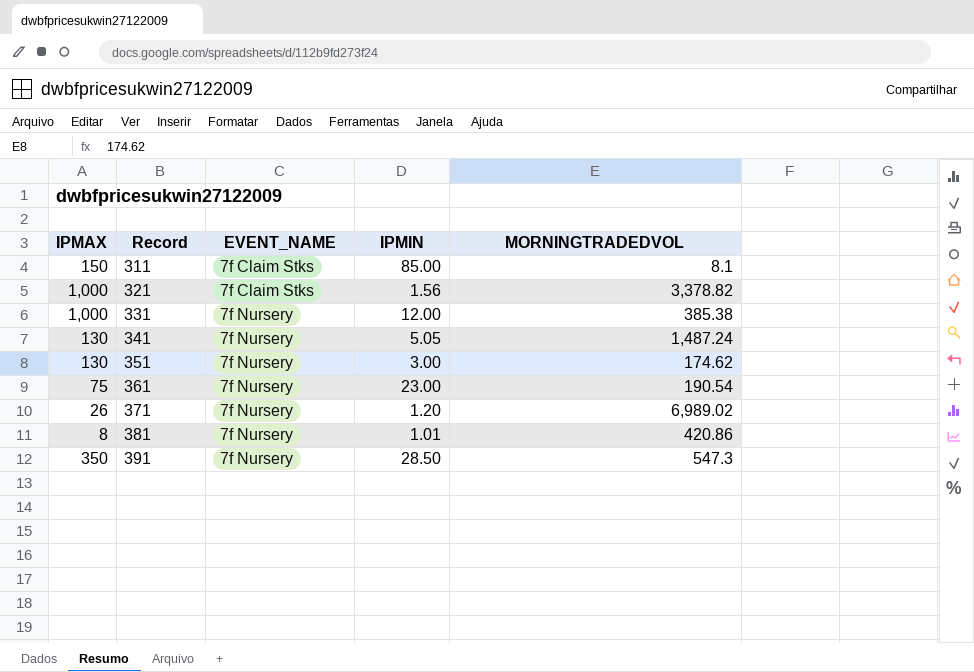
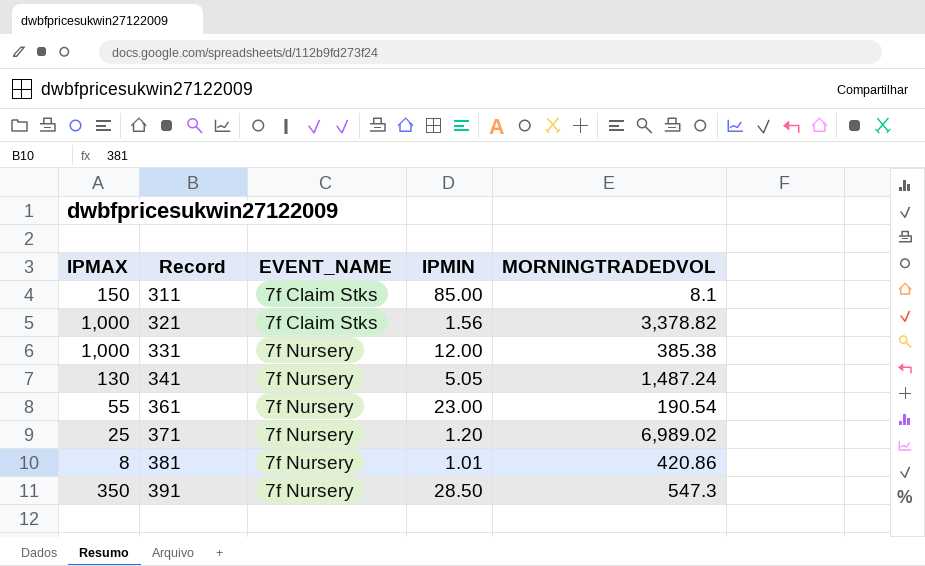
row 351: 130 | 7f Nursery | 3.00 | 174.62 -> none
361 | IPMAX: 75 -> 55
371 | IPMAX: 26 -> 25

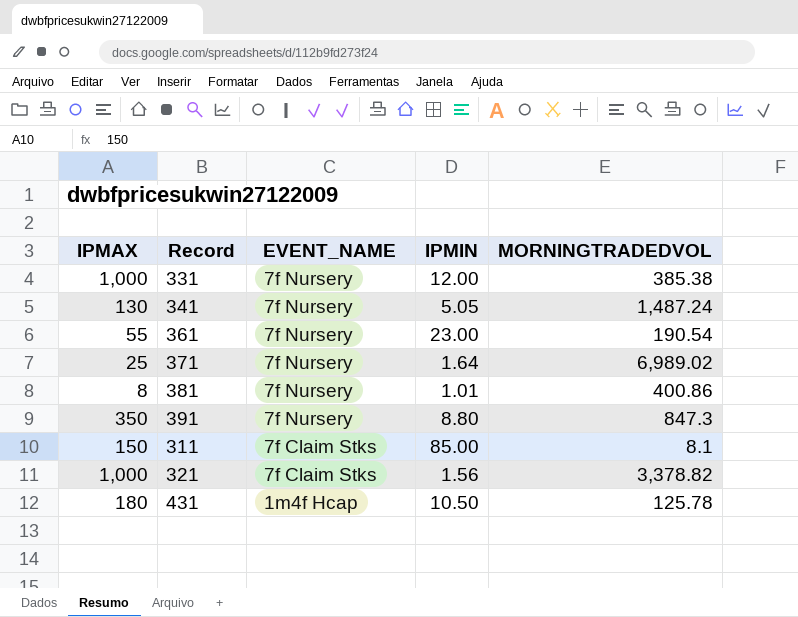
row order: Record ascending -> EVENT_NAME descending
371 | IPMIN: 1.20 -> 1.64
381 | MORNINGTRADEDVOL: 420.86 -> 400.86
391 | IPMIN: 28.50 -> 8.80
391 | MORNINGTRADEDVOL: 547.3 -> 847.3
row 431: none -> 180 | 1m4f Hcap | 10.50 | 125.78

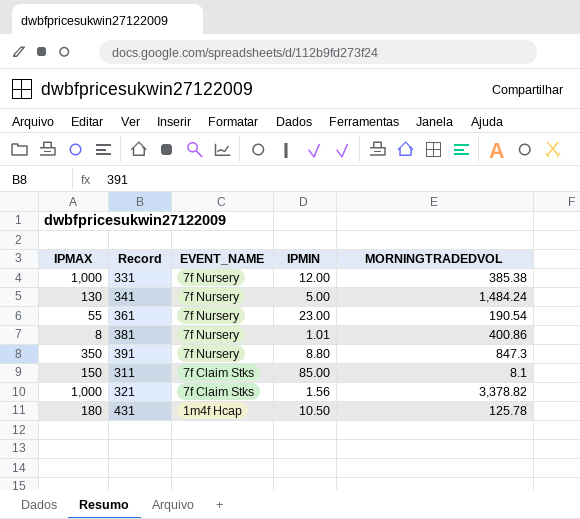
row 371: 25 | 7f Nursery | 1.64 | 6,989.02 -> none
341 | IPMIN: 5.05 -> 5.00
341 | MORNINGTRADEDVOL: 1,487.24 -> 1,484.24

